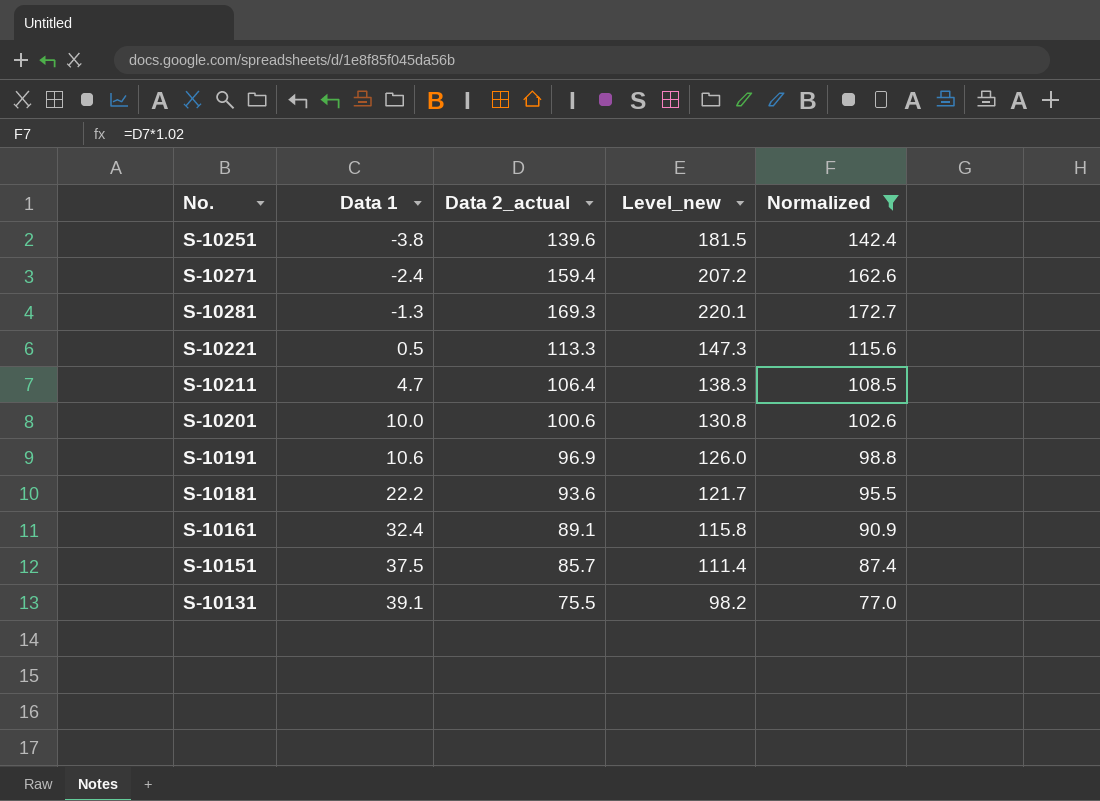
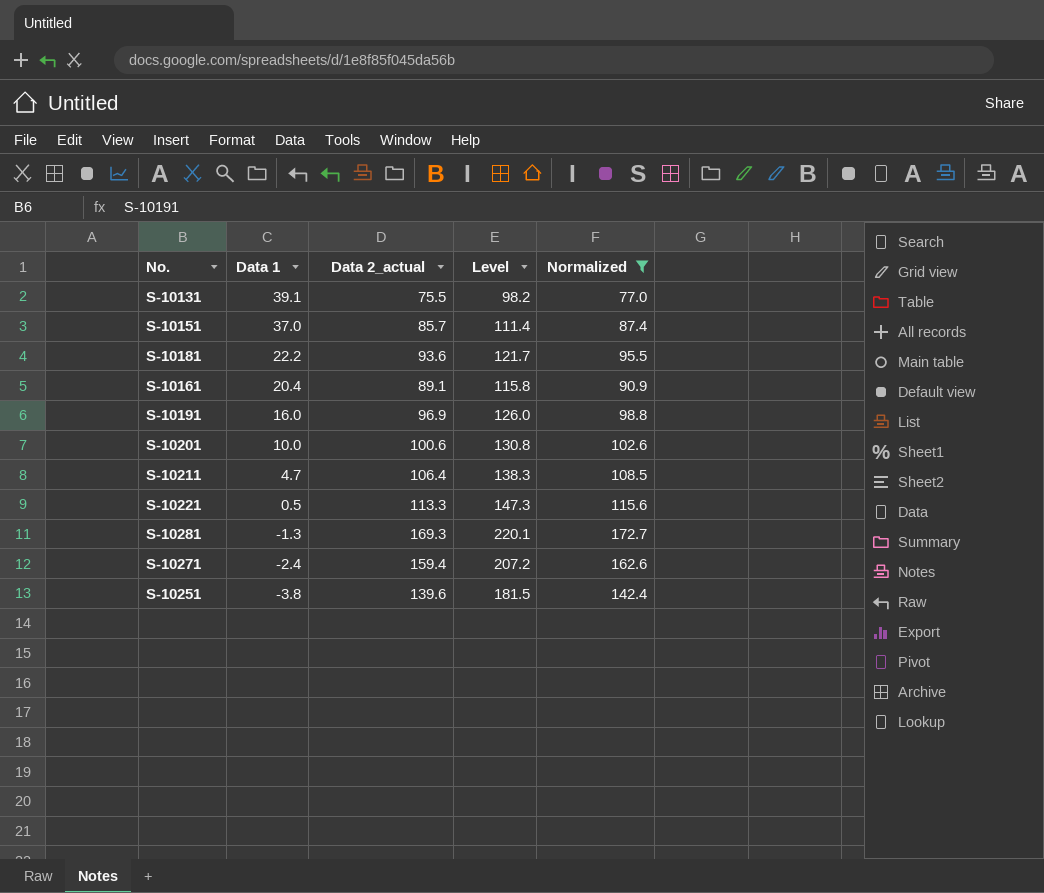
row order: Data 1 ascending -> Data 1 descending
column name: Level_new -> Level
S-10151 | Data 1: 37.5 -> 37.0
S-10161 | Data 1: 32.4 -> 20.4
S-10191 | Data 1: 10.6 -> 16.0

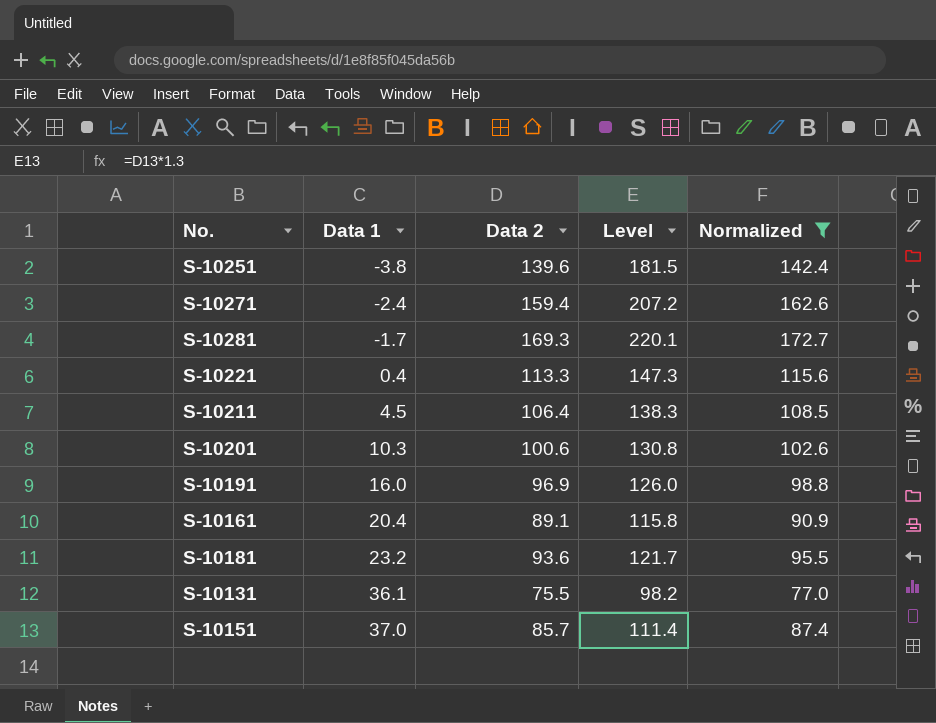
row order: Data 1 descending -> Data 1 ascending
column name: Data 2_actual -> Data 2
S-10281 | Data 1: -1.3 -> -1.7
S-10221 | Data 1: 0.5 -> 0.4
S-10211 | Data 1: 4.7 -> 4.5
S-10201 | Data 1: 10.0 -> 10.3
S-10181 | Data 1: 22.2 -> 23.2
S-10131 | Data 1: 39.1 -> 36.1

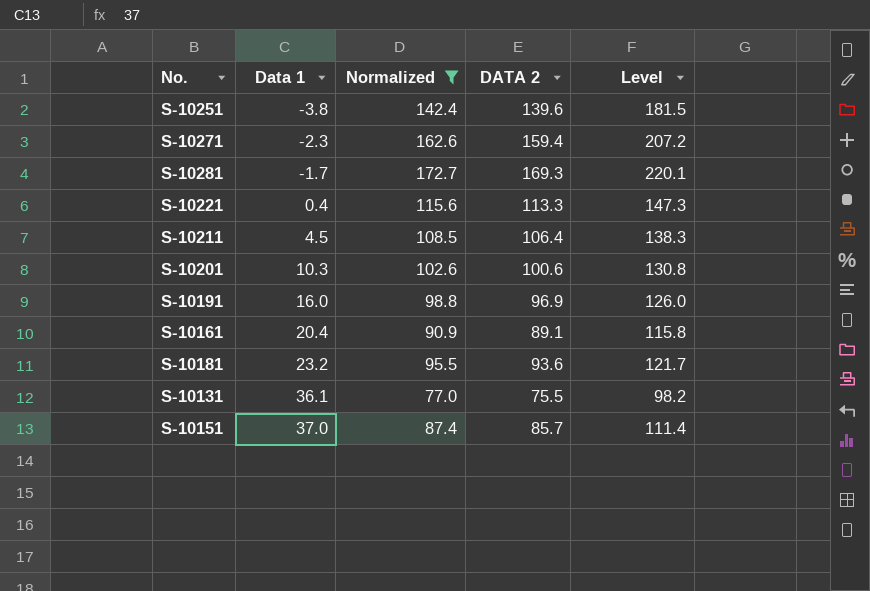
column Normalized | position: 5 -> 3
column name: Data 2 -> DATA 2
S-10271 | Data 1: -2.4 -> -2.3

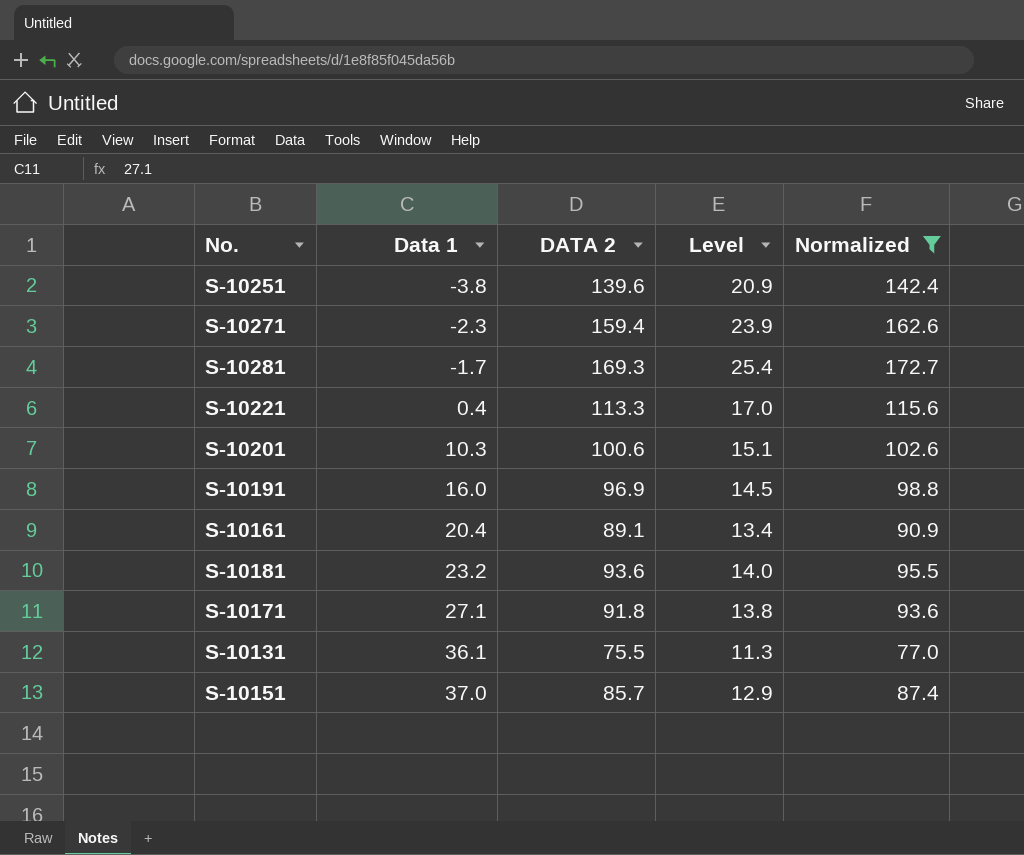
column Level | formula: [DATA 2] * 1.3 -> [DATA 2] * 0.15
column Normalized | position: 3 -> 5
row S-10211: 4.5 | 108.5 | 106.4 | 138.3 -> none
row S-10171: none -> 27.1 | 91.8 | 13.8 | 93.6

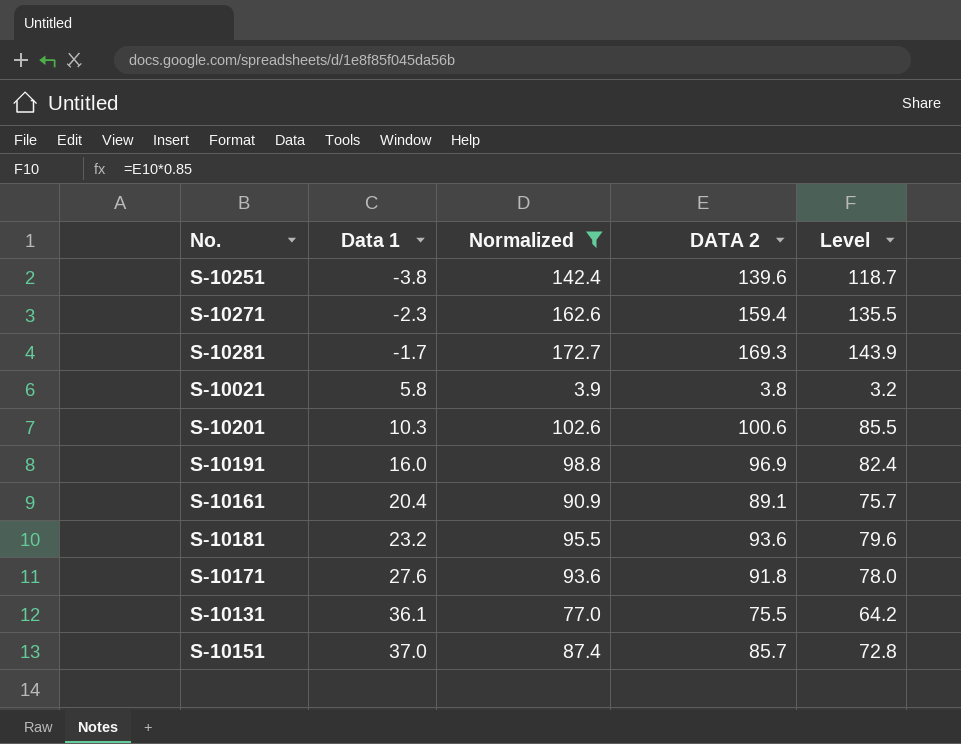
column Normalized | position: 5 -> 3
column Level | formula: [DATA 2] * 0.15 -> [DATA 2] * 0.85
row S-10221: 0.4 | 113.3 | 17.0 | 115.6 -> none
row S-10021: none -> 5.8 | 3.9 | 3.8 | 3.2
S-10171 | Data 1: 27.1 -> 27.6

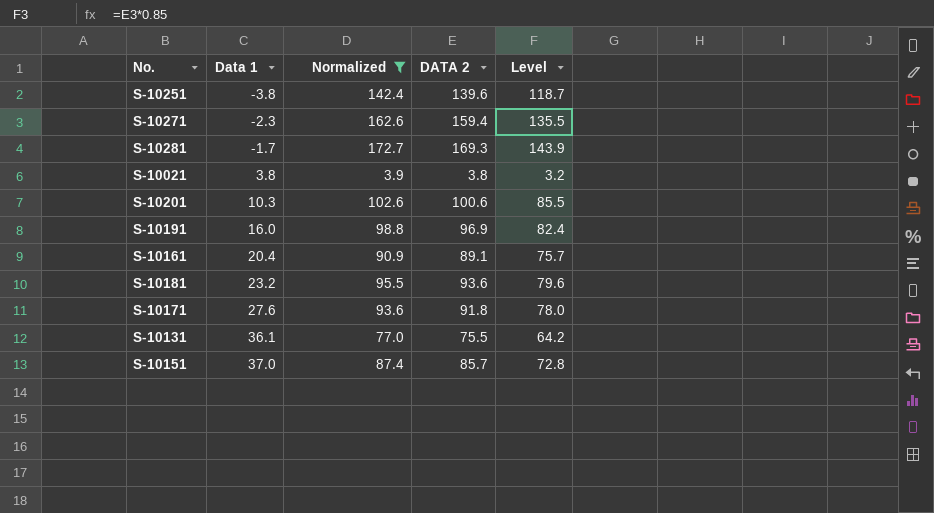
S-10021 | Data 1: 5.8 -> 3.8

